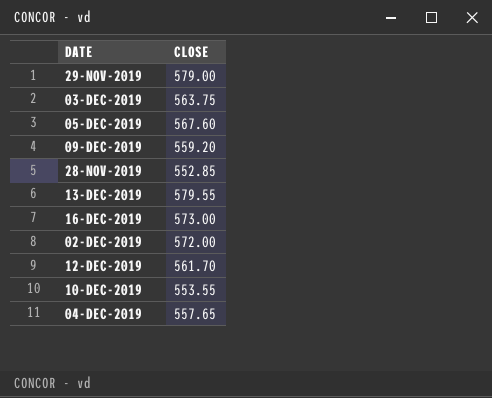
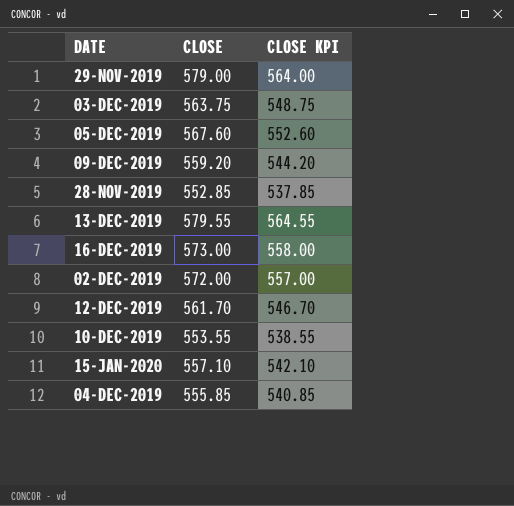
column CLOSE KPI | formula: none -> [CLOSE] - 15
row 15-JAN-2020: none -> 557.10 | 542.10
04-DEC-2019 | CLOSE: 557.65 -> 555.85

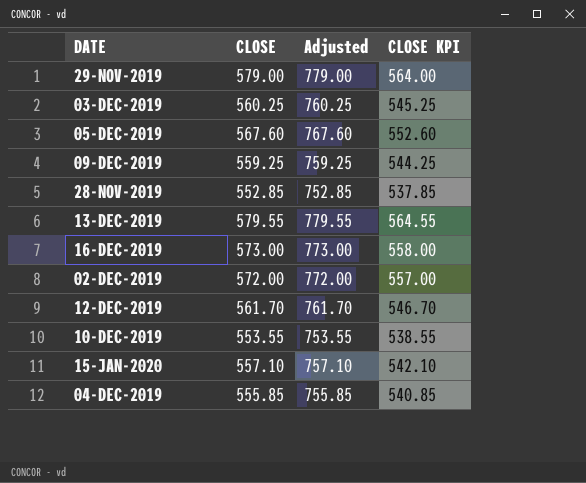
column Adjusted | formula: none -> [CLOSE] + 200
03-DEC-2019 | CLOSE: 563.75 -> 560.25
03-DEC-2019 | CLOSE KPI: 548.75 -> 545.25
09-DEC-2019 | CLOSE: 559.20 -> 559.25
09-DEC-2019 | CLOSE KPI: 544.20 -> 544.25

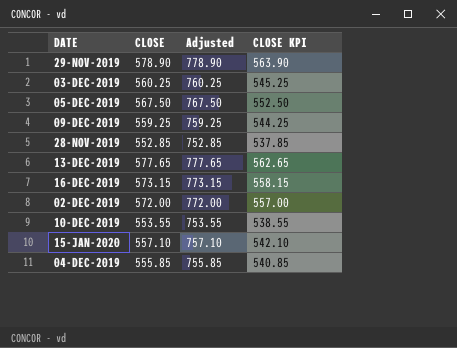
row 12-DEC-2019: 561.70 | 761.70 | 546.70 -> none
29-NOV-2019 | CLOSE: 579.00 -> 578.90
29-NOV-2019 | Adjusted: 779.00 -> 778.90
29-NOV-2019 | CLOSE KPI: 564.00 -> 563.90
05-DEC-2019 | CLOSE: 567.60 -> 567.50
05-DEC-2019 | Adjusted: 767.60 -> 767.50
05-DEC-2019 | CLOSE KPI: 552.60 -> 552.50
13-DEC-2019 | CLOSE: 579.55 -> 577.65
13-DEC-2019 | Adjusted: 779.55 -> 777.65
13-DEC-2019 | CLOSE KPI: 564.55 -> 562.65
16-DEC-2019 | CLOSE: 573.00 -> 573.15
16-DEC-2019 | Adjusted: 773.00 -> 773.15
16-DEC-2019 | CLOSE KPI: 558.00 -> 558.15

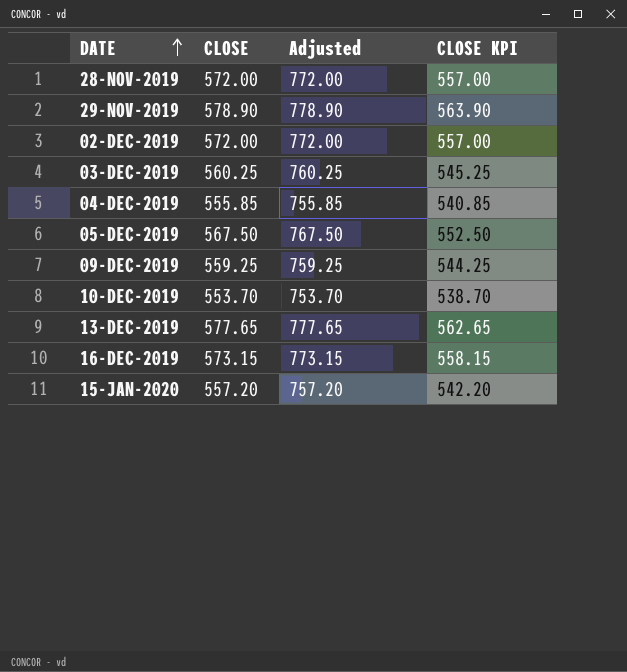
row order: none -> DATE ascending
28-NOV-2019 | CLOSE: 552.85 -> 572.00
28-NOV-2019 | Adjusted: 752.85 -> 772.00
28-NOV-2019 | CLOSE KPI: 537.85 -> 557.00
10-DEC-2019 | CLOSE: 553.55 -> 553.70
10-DEC-2019 | Adjusted: 753.55 -> 753.70
10-DEC-2019 | CLOSE KPI: 538.55 -> 538.70
15-JAN-2020 | CLOSE: 557.10 -> 557.20
15-JAN-2020 | Adjusted: 757.10 -> 757.20
15-JAN-2020 | CLOSE KPI: 542.10 -> 542.20

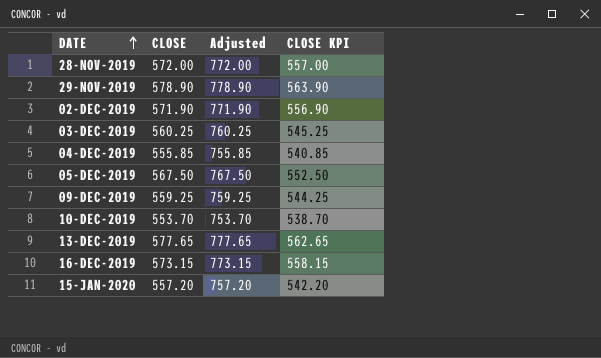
02-DEC-2019 | CLOSE: 572.00 -> 571.90
02-DEC-2019 | Adjusted: 772.00 -> 771.90
02-DEC-2019 | CLOSE KPI: 557.00 -> 556.90

